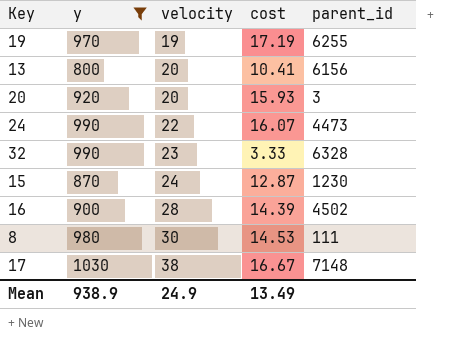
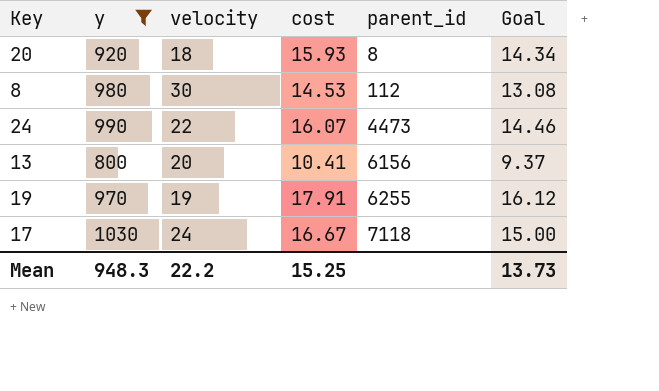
row order: velocity ascending -> parent_id ascending
column Goal | formula: none -> [cost] * 0.9
row 32: 990 | 23 | 3.33 | 6328 -> none
row 15: 870 | 24 | 12.87 | 1230 -> none
row 16: 900 | 28 | 14.39 | 4502 -> none
20 | velocity: 20 -> 18
20 | parent_id: 3 -> 8
8 | parent_id: 111 -> 112
19 | cost: 17.19 -> 17.91
17 | velocity: 38 -> 24
17 | parent_id: 7148 -> 7118
Mean | y: 938.9 -> 948.3
Mean | velocity: 24.9 -> 22.2
Mean | cost: 13.49 -> 15.25

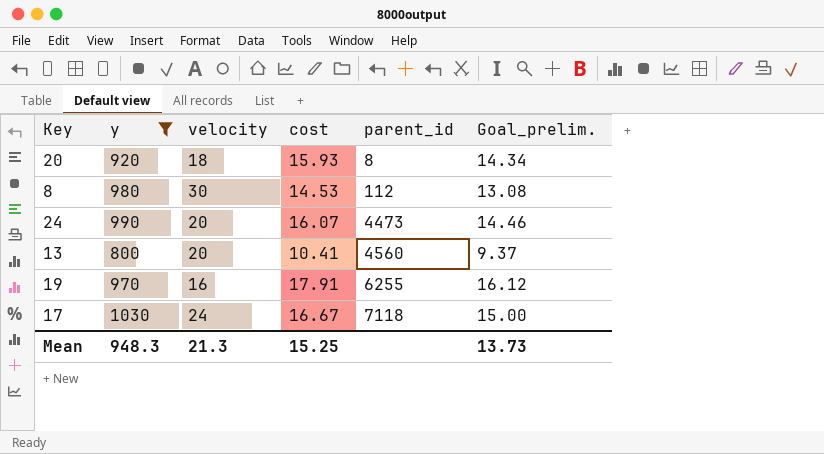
column name: Goal -> Goal_prelim.
24 | velocity: 22 -> 20
13 | parent_id: 6156 -> 4560
19 | velocity: 19 -> 16
Mean | velocity: 22.2 -> 21.3

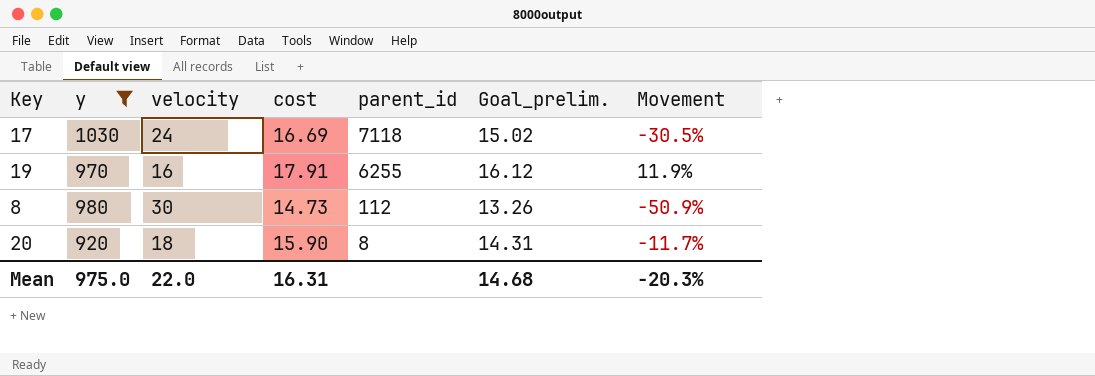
row order: parent_id ascending -> parent_id descending
column Movement | formula: none -> ([cost] - [velocity]) / [velocity]
row 24: 990 | 20 | 16.07 | 4473 | 14.46 -> none
row 13: 800 | 20 | 10.41 | 4560 | 9.37 -> none
17 | cost: 16.67 -> 16.69
17 | Goal_prelim.: 15.00 -> 15.02
8 | cost: 14.53 -> 14.73
8 | Goal_prelim.: 13.08 -> 13.26
20 | cost: 15.93 -> 15.90
20 | Goal_prelim.: 14.34 -> 14.31
Mean | y: 948.3 -> 975.0
Mean | velocity: 21.3 -> 22.0
Mean | cost: 15.25 -> 16.31
Mean | Goal_prelim.: 13.73 -> 14.68

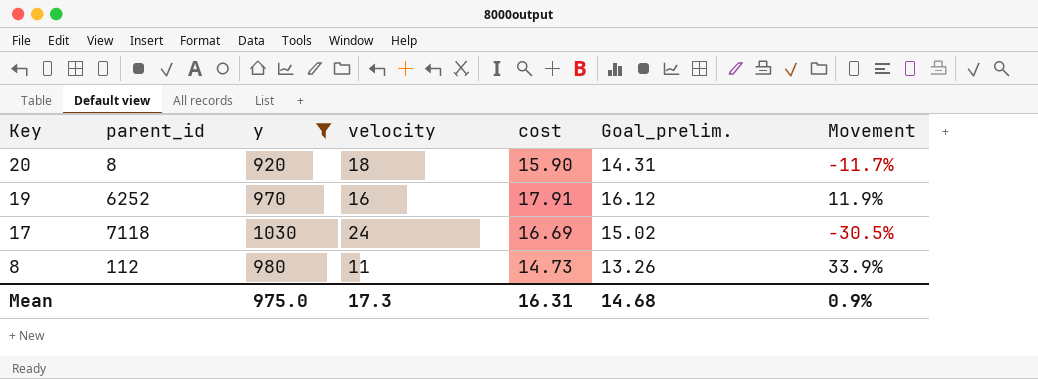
row order: parent_id descending -> Key descending
column parent_id | position: 5 -> 2
19 | parent_id: 6255 -> 6252
8 | velocity: 30 -> 11
8 | Movement: -50.9% -> 33.9%
Mean | velocity: 22.0 -> 17.3
Mean | Movement: -20.3% -> 0.9%

